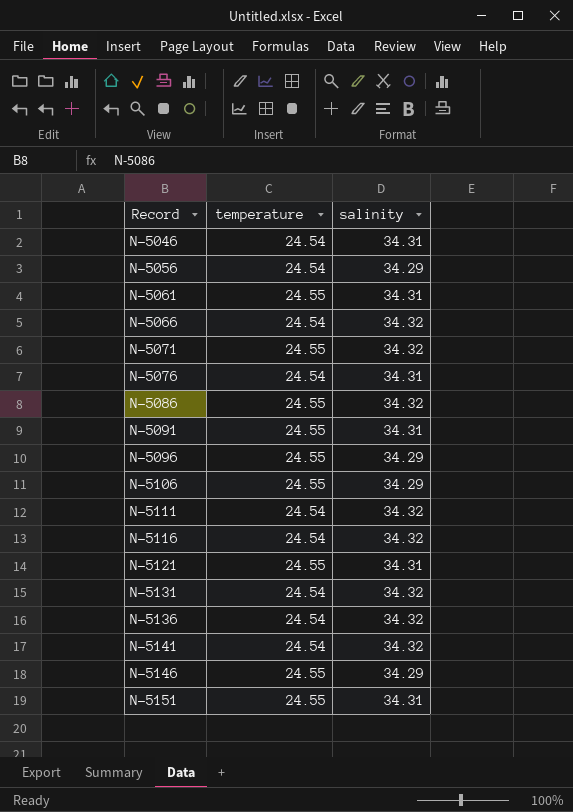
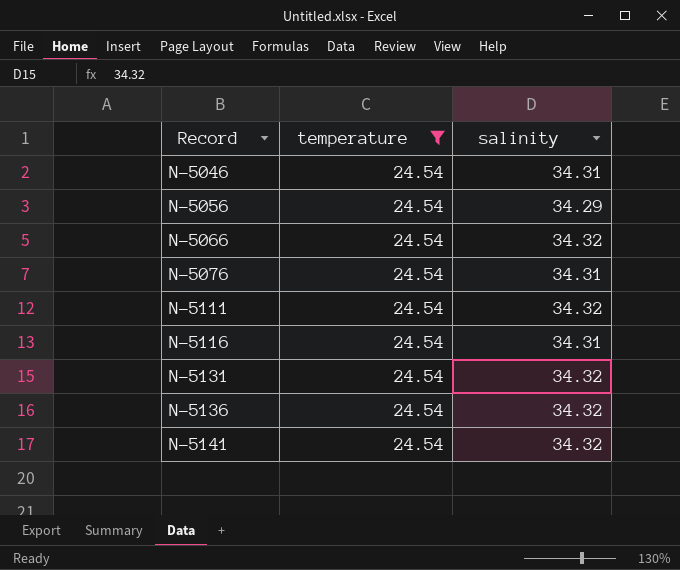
filter: none -> temperature = 24.54
N-5116 | salinity: 34.32 -> 34.31

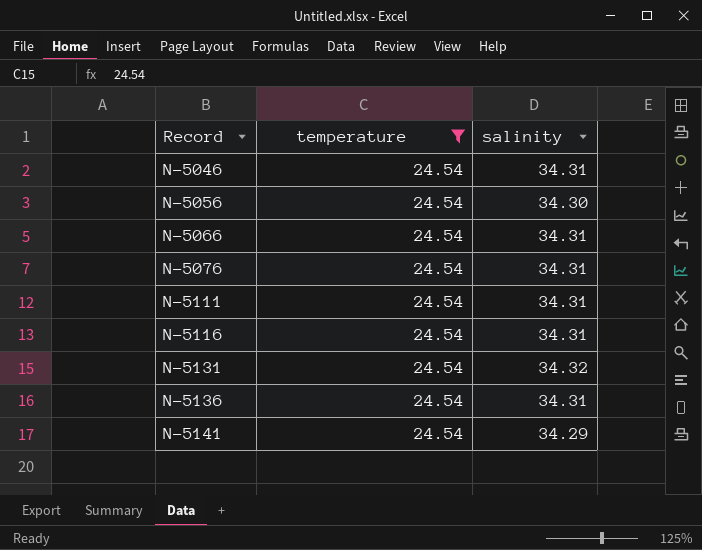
N-5056 | salinity: 34.29 -> 34.30
N-5066 | salinity: 34.32 -> 34.31
N-5111 | salinity: 34.32 -> 34.31
N-5136 | salinity: 34.32 -> 34.31
N-5141 | salinity: 34.32 -> 34.29

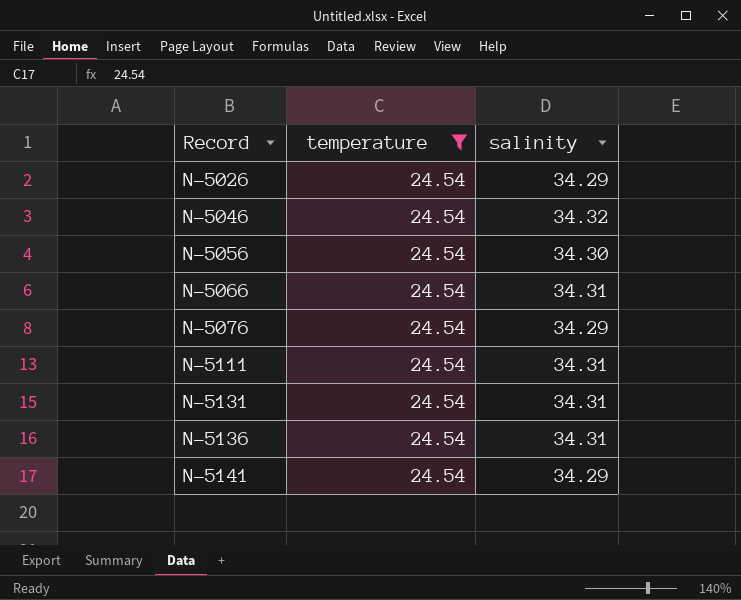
row N-5116: 24.54 | 34.31 -> none
row N-5026: none -> 24.54 | 34.29
N-5046 | salinity: 34.31 -> 34.32
N-5076 | salinity: 34.31 -> 34.29
N-5131 | salinity: 34.32 -> 34.31

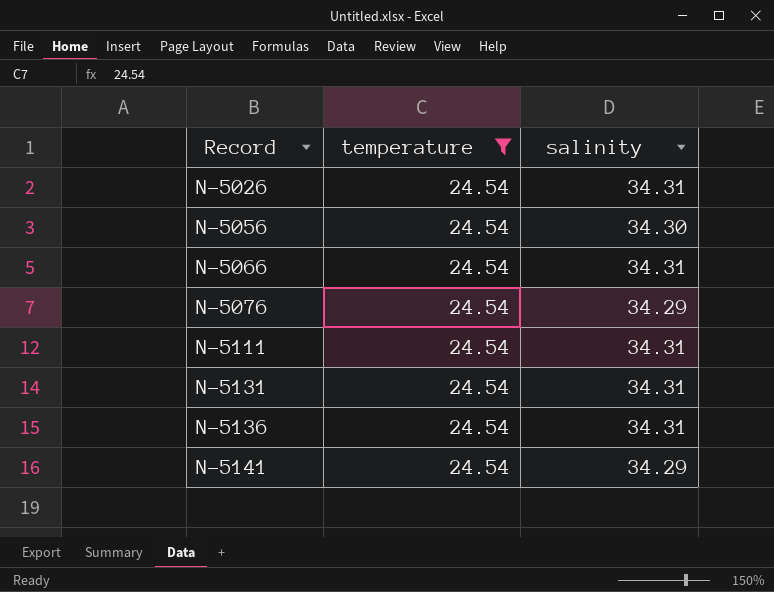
row N-5046: 24.54 | 34.32 -> none
N-5026 | salinity: 34.29 -> 34.31

